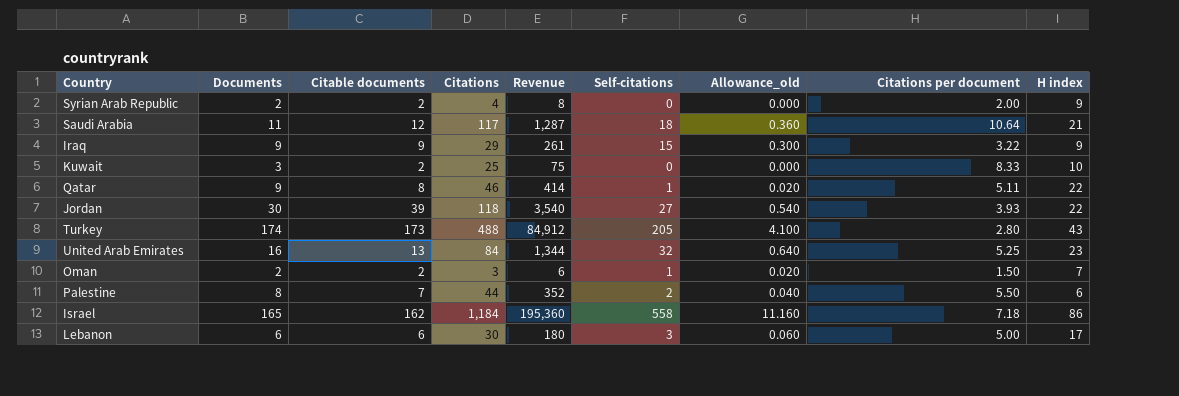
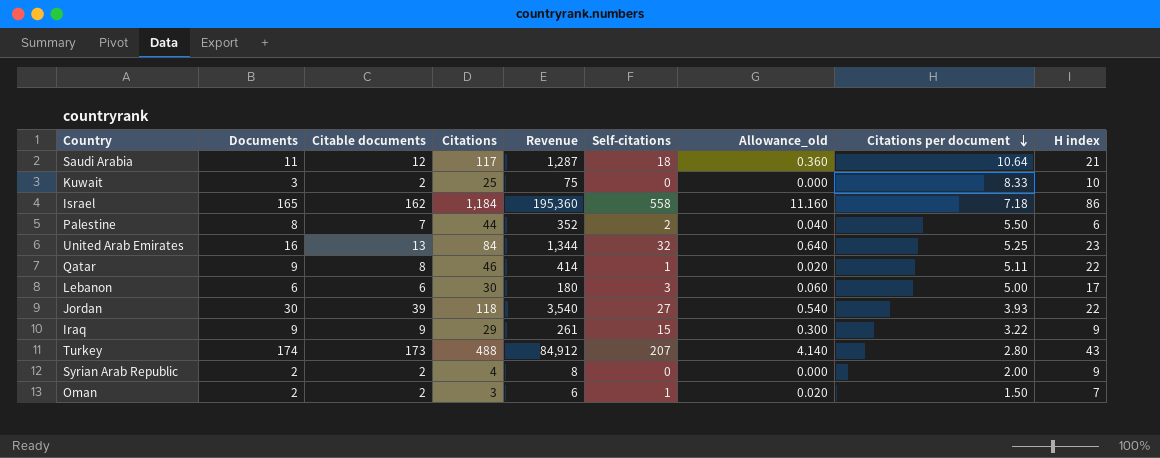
row order: none -> Citations per document descending
Turkey | Self-citations: 205 -> 207
Turkey | Allowance_old: 4.100 -> 4.140

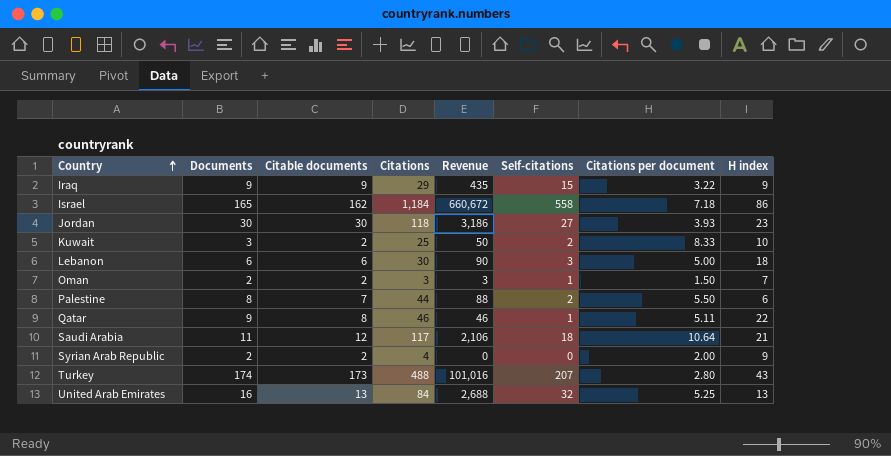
row order: Citations per document descending -> Country ascending
column Allowance_old | formula: [Self-citations] * 0.02 -> none
column Revenue | formula: [Documents] * [Citations] -> [Citations] * [Self-citations]
Jordan | Citable documents: 39 -> 30
Jordan | H index: 22 -> 23
Kuwait | Self-citations: 0 -> 2
Lebanon | H index: 17 -> 18
United Arab Emirates | H index: 23 -> 13

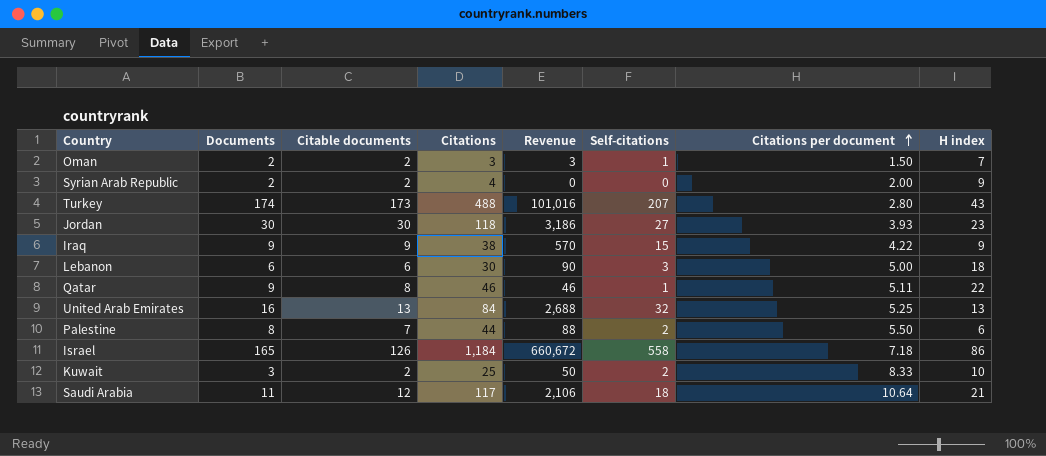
row order: Country ascending -> Citations per document ascending
Iraq | Citations: 29 -> 38
Iraq | Revenue: 435 -> 570
Iraq | Citations per document: 3.22 -> 4.22
Israel | Citable documents: 162 -> 126

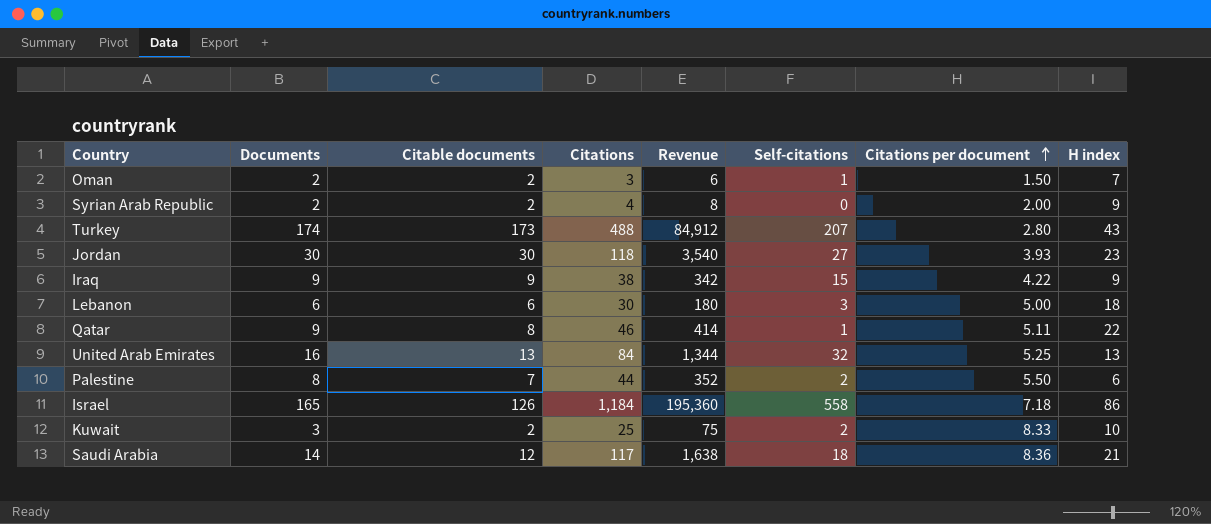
column Revenue | formula: [Citations] * [Self-citations] -> [Documents] * [Citations]
Saudi Arabia | Documents: 11 -> 14
Saudi Arabia | Citations per document: 10.64 -> 8.36

